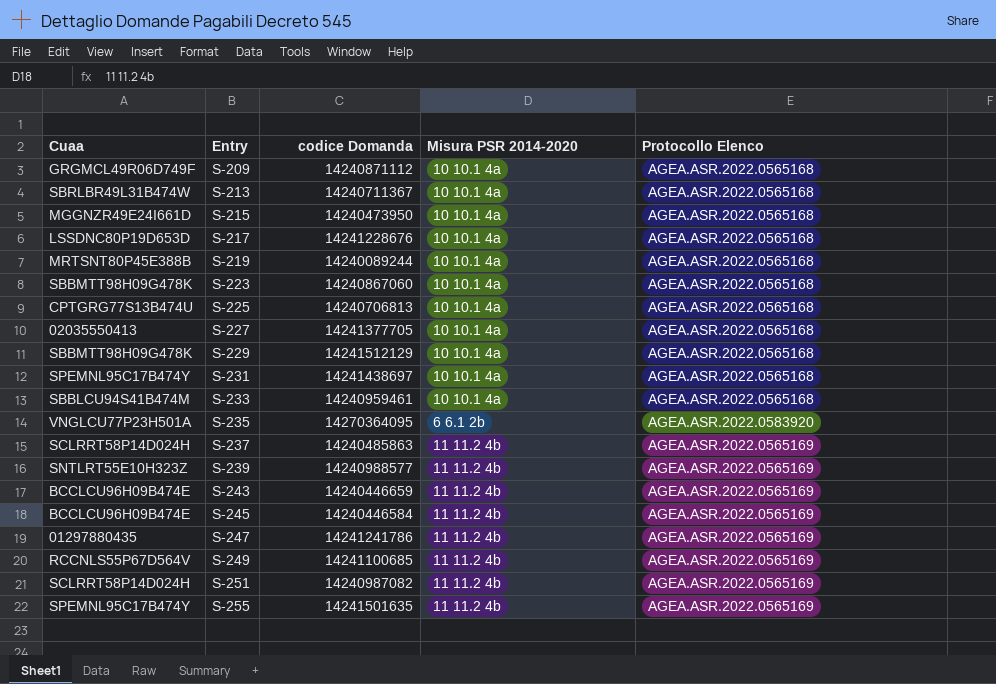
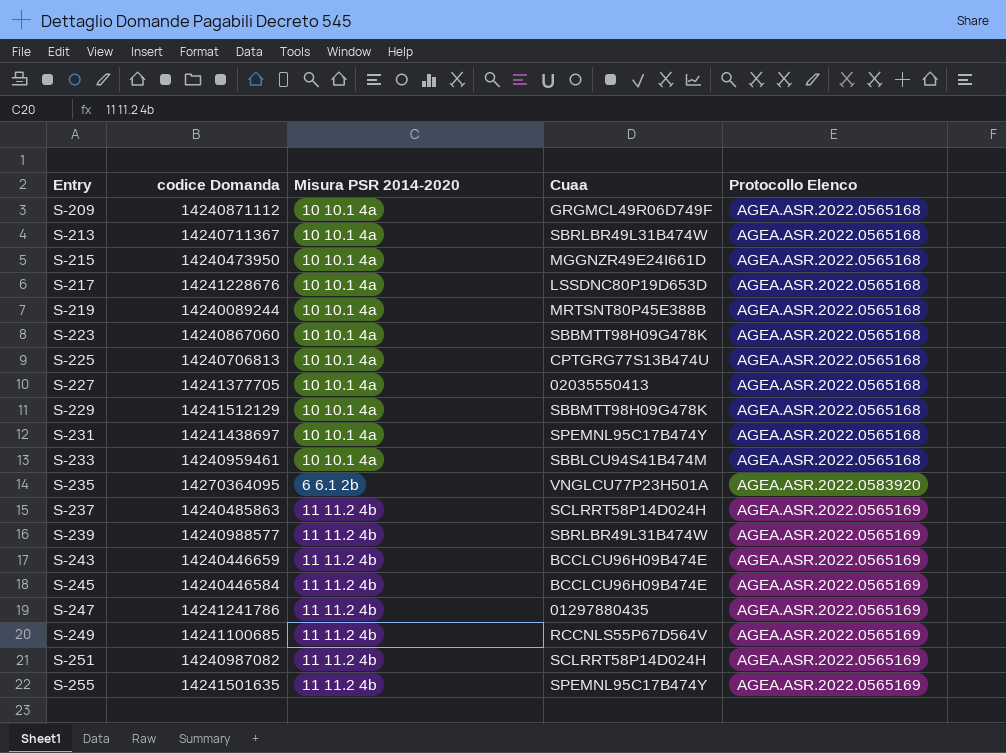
column Cuaa | position: 1 -> 4
S-239 | Cuaa: SNTLRT55E10H323Z -> SBRLBR49L31B474W

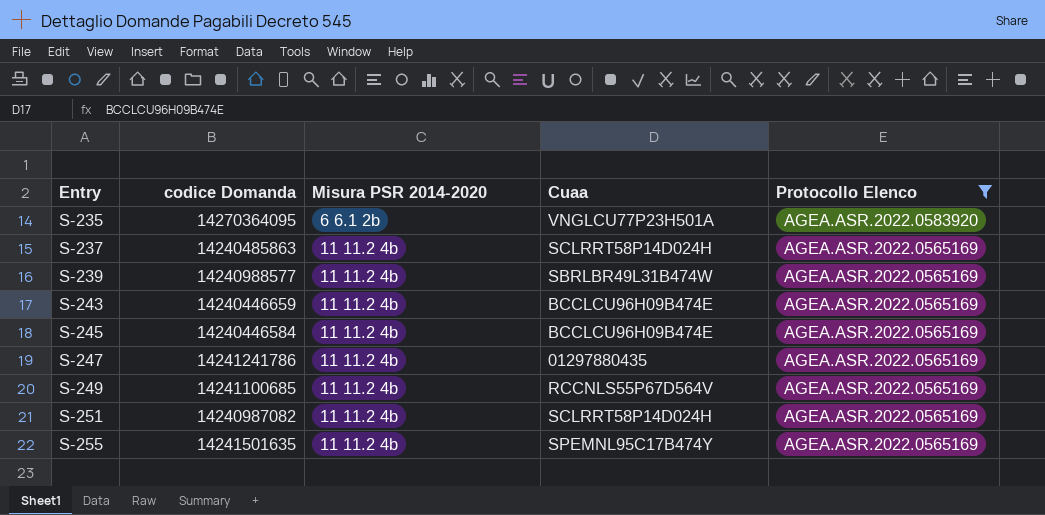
filter: none -> Protocollo Elenco != AGEA.ASR.2022.0565168

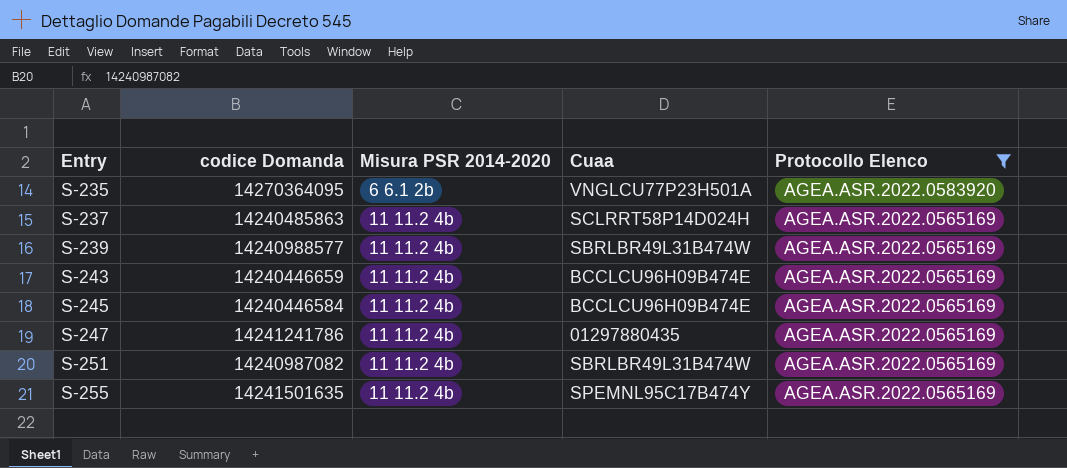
row S-249: 14241100685 | 11 11.2 4b | RCCNLS55P67D564V | AGEA.ASR.2022.0565169 -> none
S-251 | Cuaa: SCLRRT58P14D024H -> SBRLBR49L31B474W

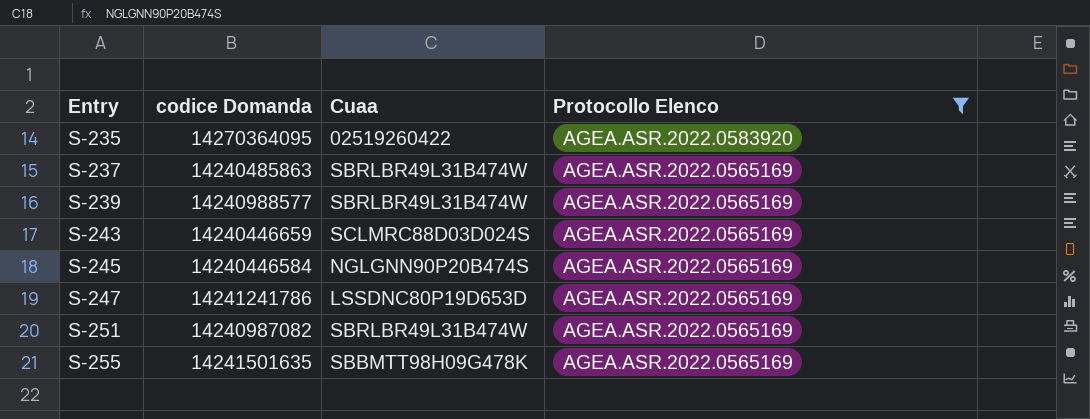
column Misura PSR 2014-2020 | position: 3 -> none
S-235 | Cuaa: VNGLCU77P23H501A -> 02519260422
S-237 | Cuaa: SCLRRT58P14D024H -> SBRLBR49L31B474W
S-243 | Cuaa: BCCLCU96H09B474E -> SCLMRC88D03D024S
S-245 | Cuaa: BCCLCU96H09B474E -> NGLGNN90P20B474S
S-247 | Cuaa: 01297880435 -> LSSDNC80P19D653D
S-255 | Cuaa: SPEMNL95C17B474Y -> SBBMTT98H09G478K

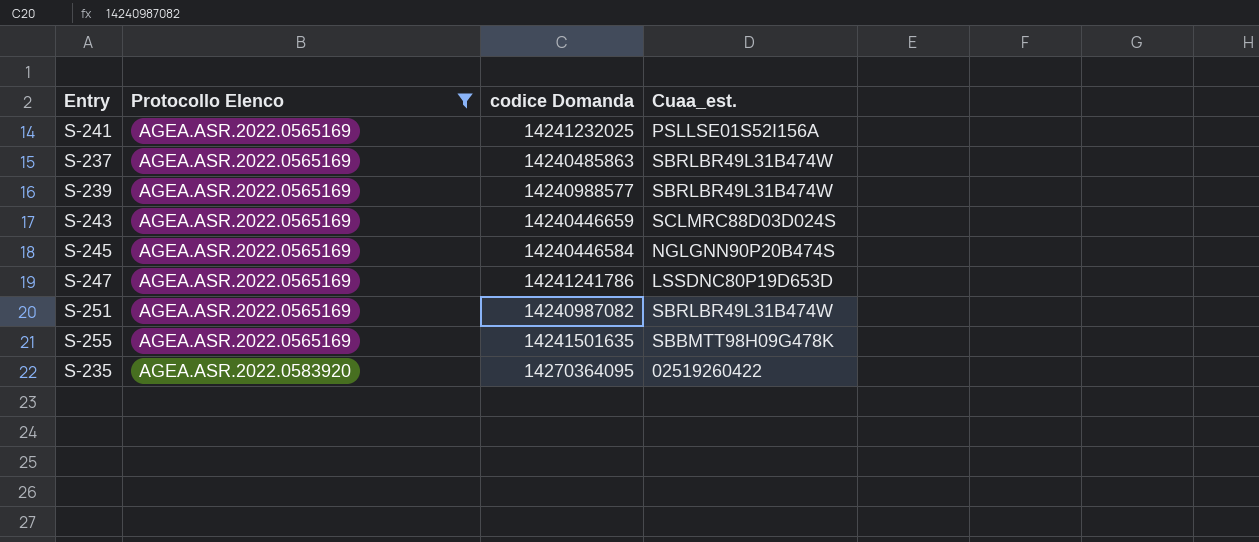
row order: Entry ascending -> Protocollo Elenco ascending
column Protocollo Elenco | position: 4 -> 2
column name: Cuaa -> Cuaa_est.
row S-241: none -> AGEA.ASR.2022.0565169 | 14241232025 | PSLLSE01S52I156A

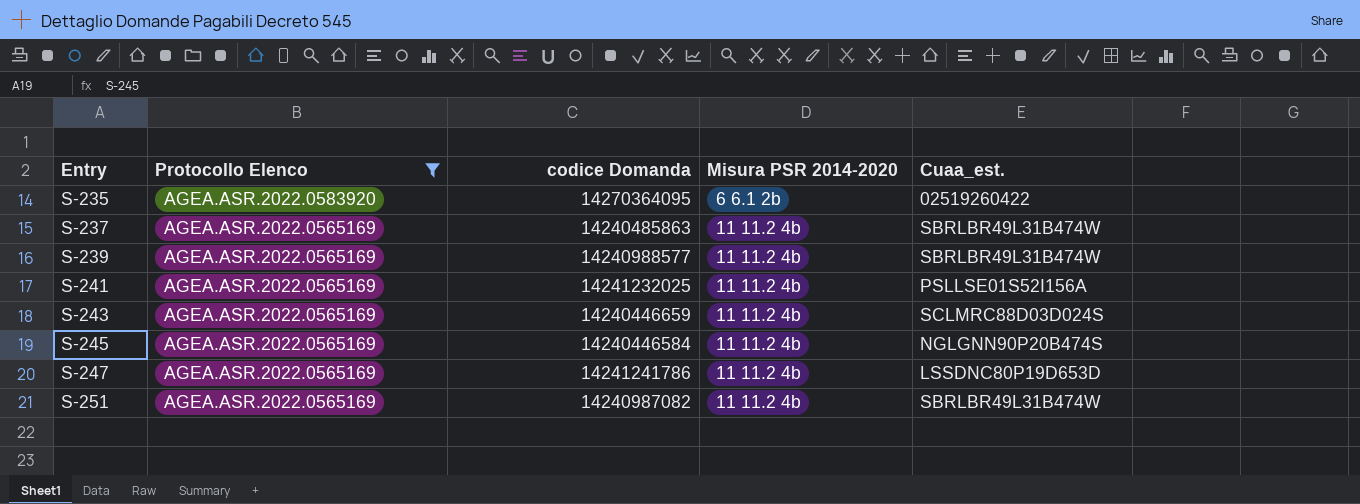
row order: Protocollo Elenco ascending -> Entry ascending
column Misura PSR 2014-2020 | position: none -> 4
row S-255: AGEA.ASR.2022.0565169 | 14241501635 | SBBMTT98H09G478K -> none

